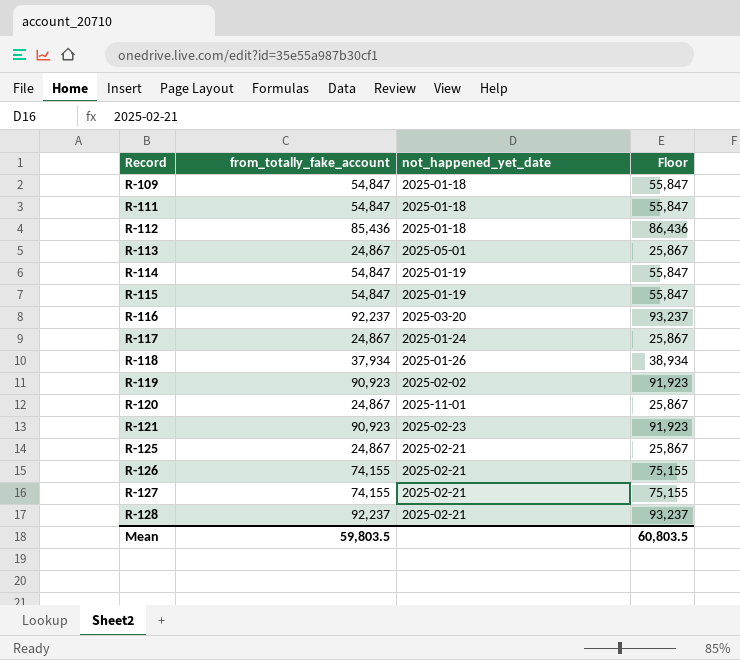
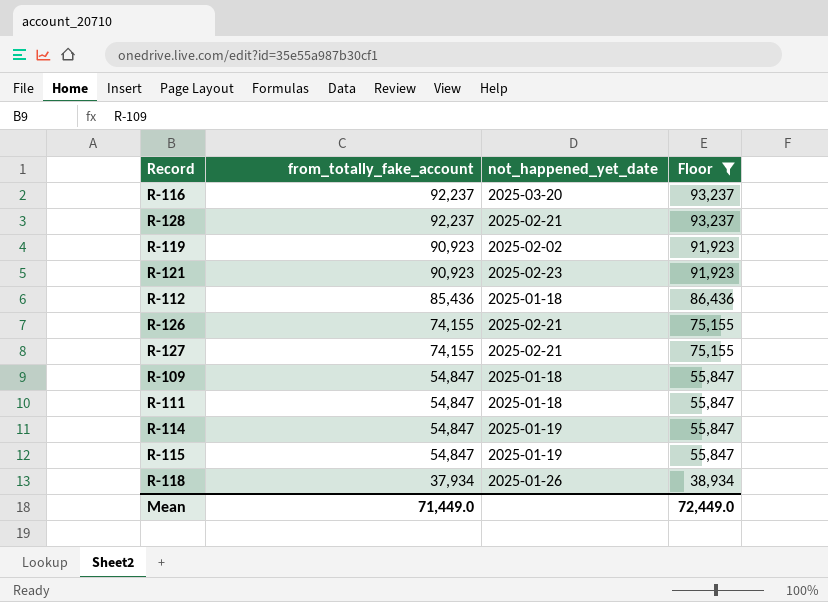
filter: none -> Floor != 25,867
row order: Record ascending -> from_totally_fake_account descending
Mean | from_totally_fake_account: 59,803.5 -> 71,449.0
Mean | Floor: 60,803.5 -> 72,449.0

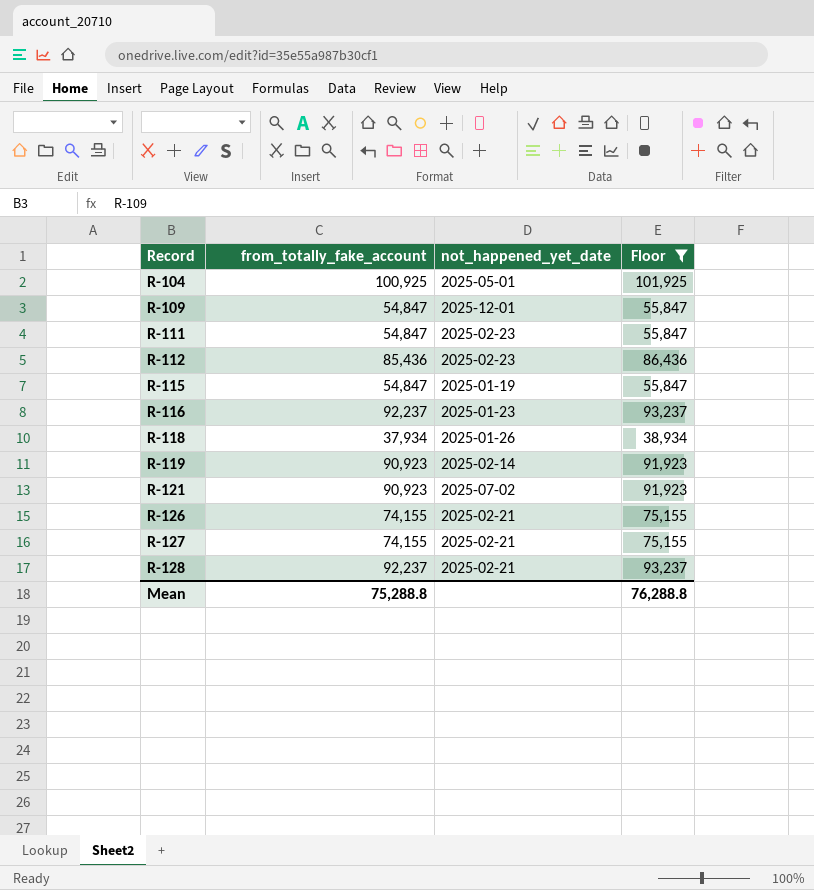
row order: from_totally_fake_account descending -> Record ascending
row R-114: 54,847 | 2025-01-19 | 55,847 -> none
row R-104: none -> 100,925 | 2025-05-01 | 101,925
R-109 | not_happened_yet_date: 2025-01-18 -> 2025-12-01
R-111 | not_happened_yet_date: 2025-01-18 -> 2025-02-23
R-112 | not_happened_yet_date: 2025-01-18 -> 2025-02-23
R-116 | not_happened_yet_date: 2025-03-20 -> 2025-01-23
R-119 | not_happened_yet_date: 2025-02-02 -> 2025-02-14
R-121 | not_happened_yet_date: 2025-02-23 -> 2025-07-02
Mean | from_totally_fake_account: 71,449.0 -> 75,288.8
Mean | Floor: 72,449.0 -> 76,288.8

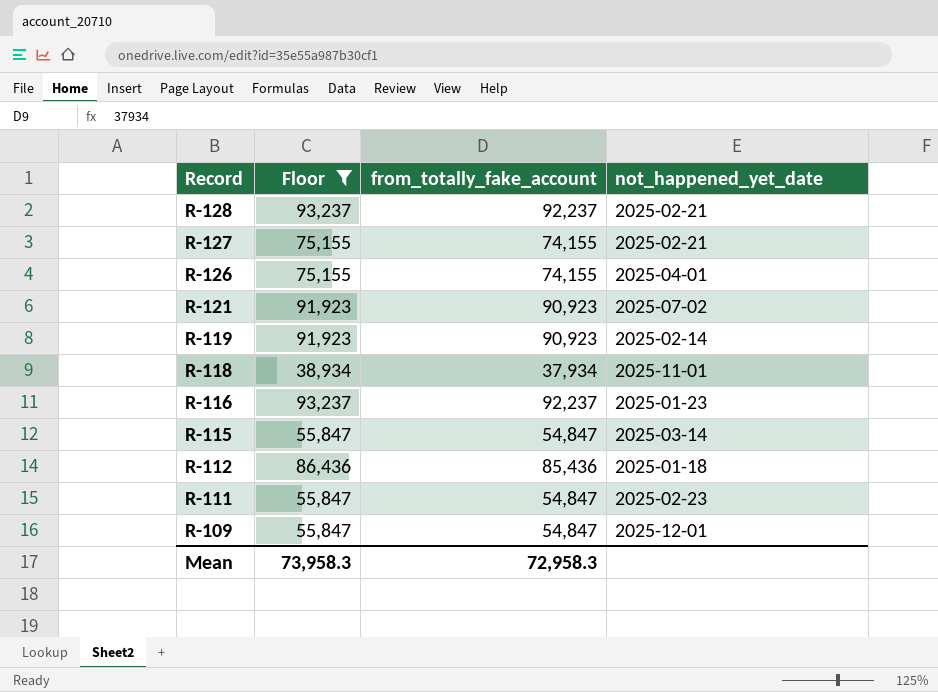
row order: Record ascending -> Record descending
column Floor | position: 4 -> 2
row R-104: 100,925 | 2025-05-01 | 101,925 -> none
R-126 | not_happened_yet_date: 2025-02-21 -> 2025-04-01
R-118 | not_happened_yet_date: 2025-01-26 -> 2025-11-01
R-115 | not_happened_yet_date: 2025-01-19 -> 2025-03-14
R-112 | not_happened_yet_date: 2025-02-23 -> 2025-01-18
Mean | Floor: 76,288.8 -> 73,958.3
Mean | from_totally_fake_account: 75,288.8 -> 72,958.3

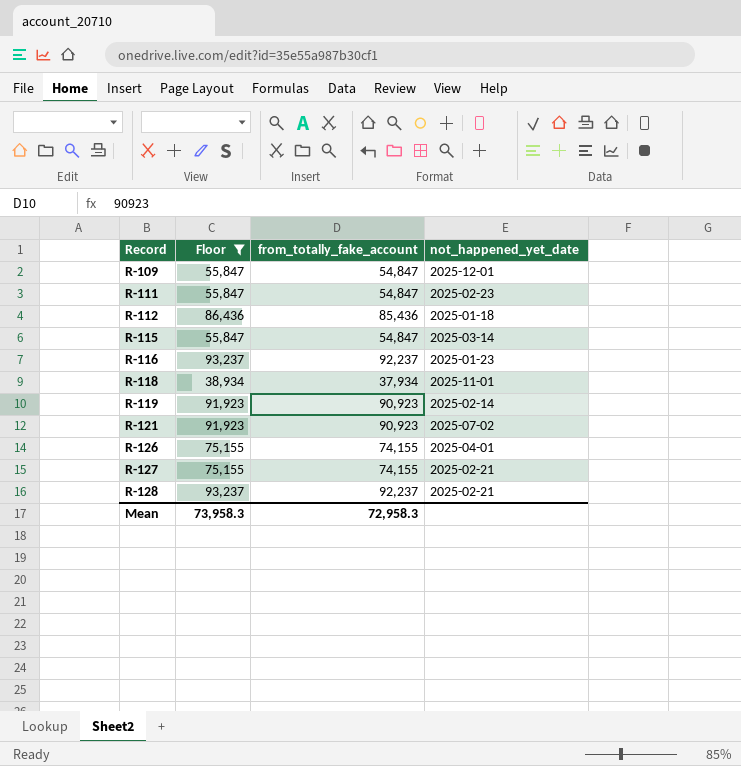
row order: Record descending -> Record ascending

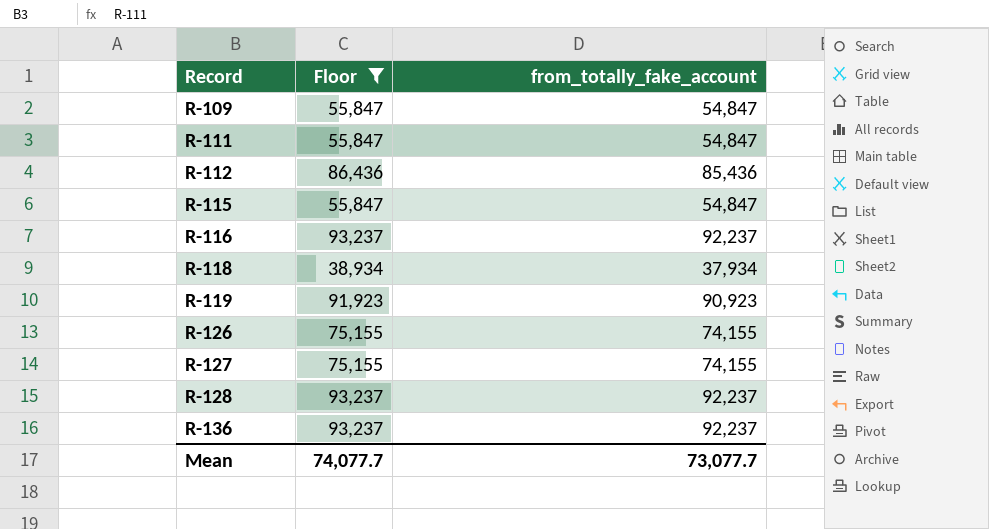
column not_happened_yet_date | position: 4 -> none
row R-121: 91,923 | 90,923 | 2025-07-02 -> none
row R-136: none -> 93,237 | 92,237
Mean | Floor: 73,958.3 -> 74,077.7
Mean | from_totally_fake_account: 72,958.3 -> 73,077.7

